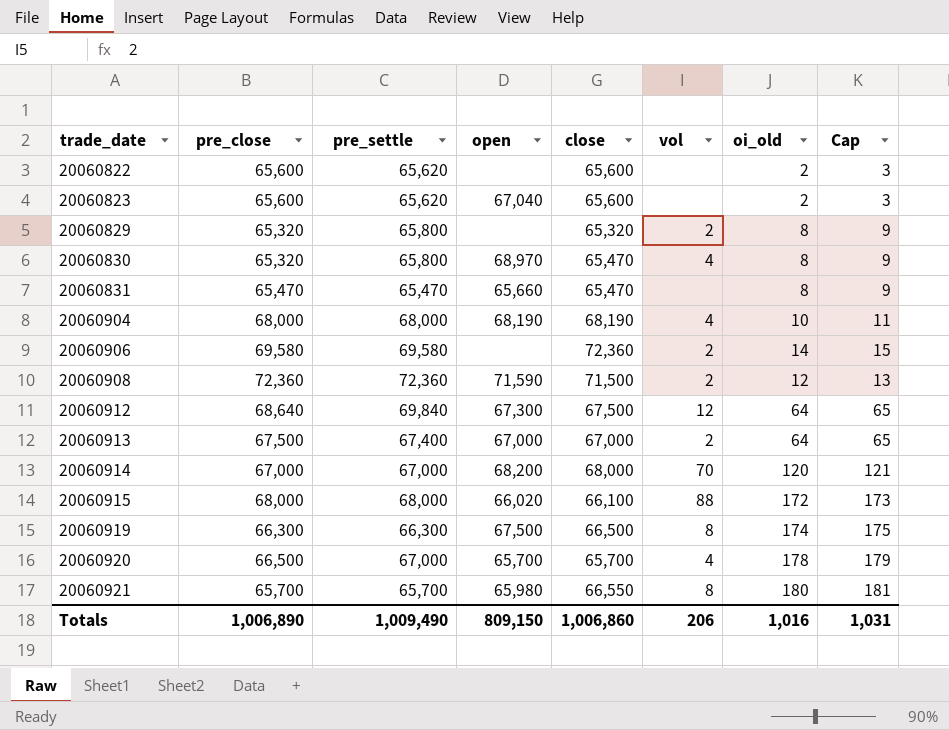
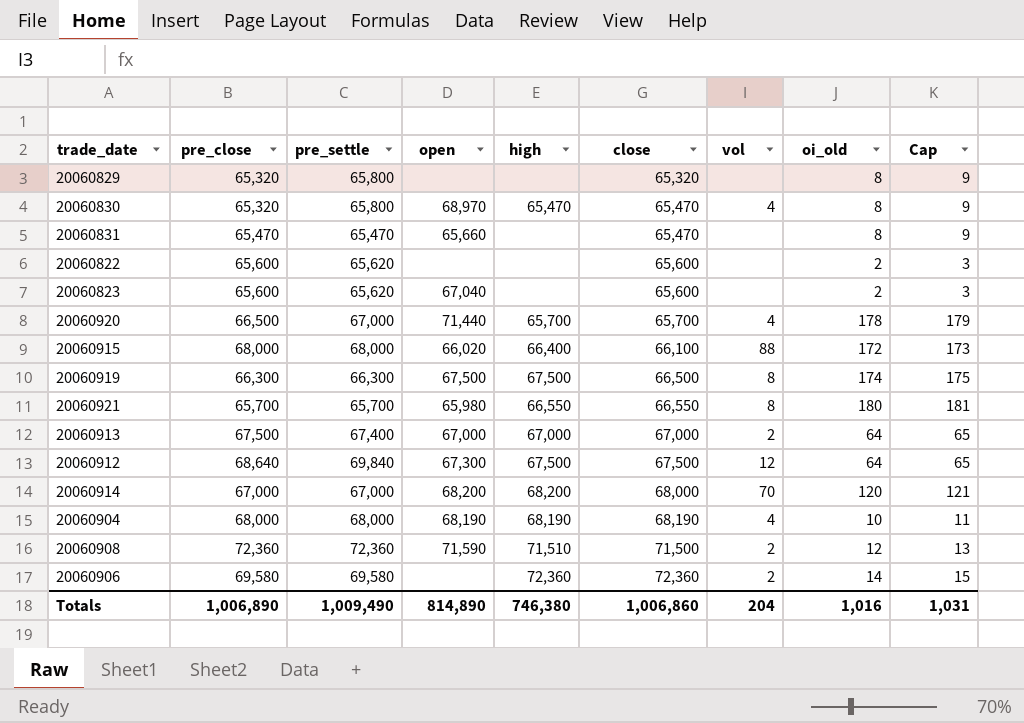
row order: trade_date ascending -> close ascending
column high | position: none -> 5
20060829 | vol: 2 -> none
20060920 | open: 65,700 -> 71,440
Totals | open: 809,150 -> 814,890
Totals | vol: 206 -> 204

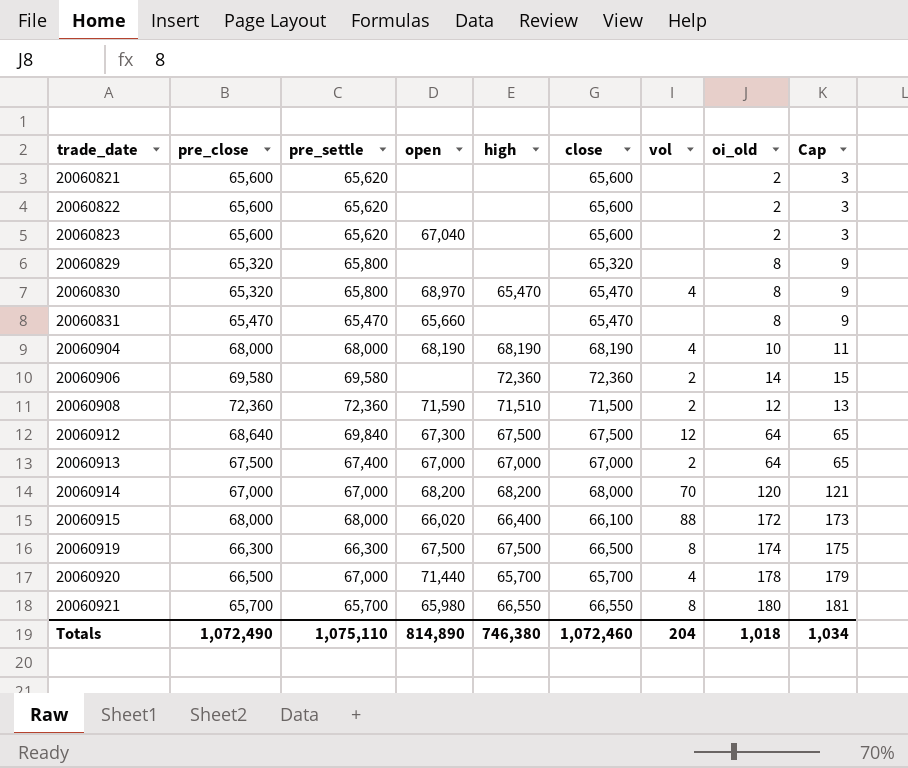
row order: close ascending -> trade_date ascending
row 20060821: none -> 65,600 | 65,620 | none | none | 65,600 | none | 2 | 3
Totals | pre_close: 1,006,890 -> 1,072,490
Totals | pre_settle: 1,009,490 -> 1,075,110
Totals | close: 1,006,860 -> 1,072,460
Totals | oi_old: 1,016 -> 1,018
Totals | Cap: 1,031 -> 1,034

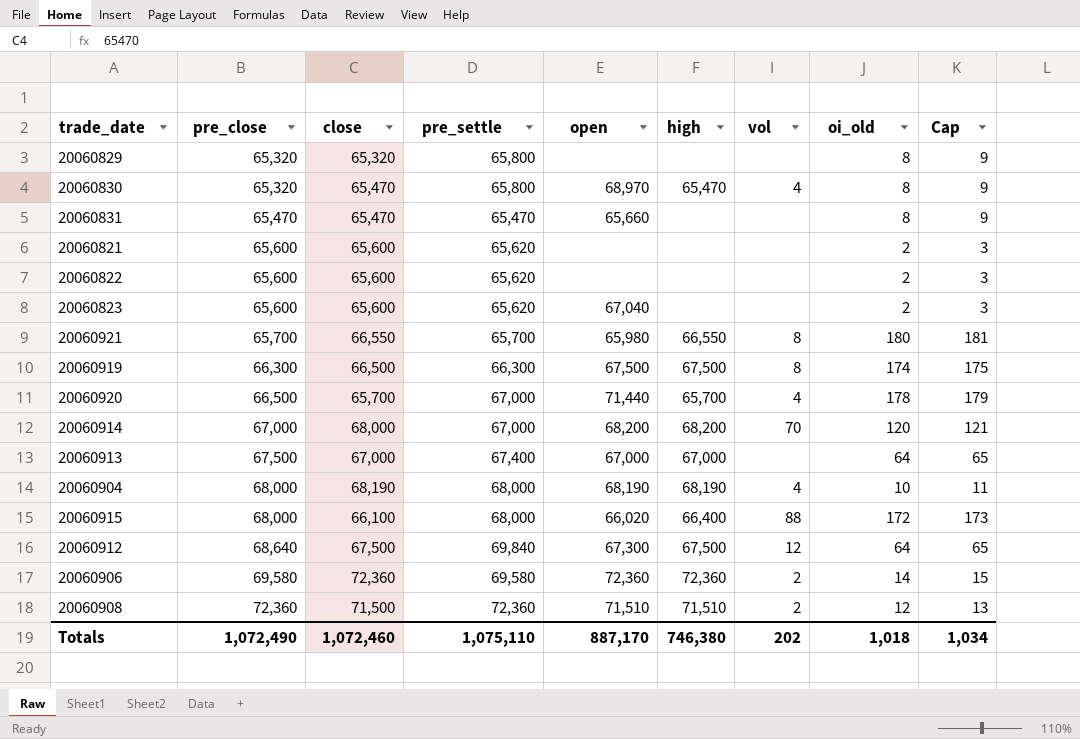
row order: trade_date ascending -> pre_close ascending
column close | position: 6 -> 3
20060913 | vol: 2 -> none
20060906 | open: none -> 72,360
20060908 | open: 71,590 -> 71,510
Totals | open: 814,890 -> 887,170
Totals | vol: 204 -> 202

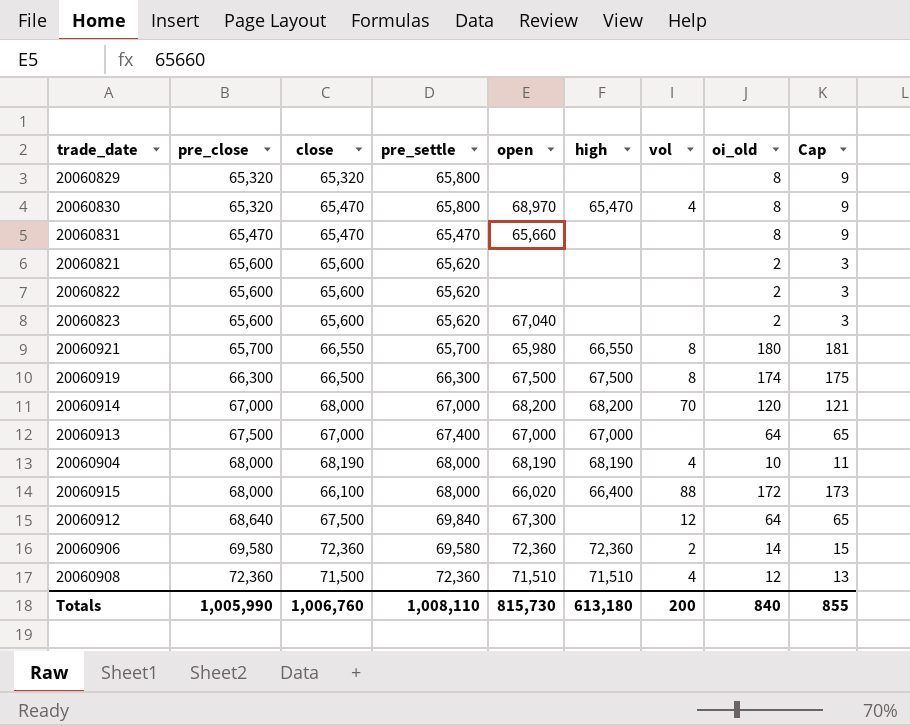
row 20060920: 66,500 | 65,700 | 67,000 | 71,440 | 65,700 | 4 | 178 | 179 -> none
20060912 | high: 67,500 -> none
20060908 | vol: 2 -> 4
Totals | pre_close: 1,072,490 -> 1,005,990
Totals | close: 1,072,460 -> 1,006,760
Totals | pre_settle: 1,075,110 -> 1,008,110
Totals | open: 887,170 -> 815,730
Totals | high: 746,380 -> 613,180
Totals | vol: 202 -> 200
Totals | oi_old: 1,018 -> 840
Totals | Cap: 1,034 -> 855

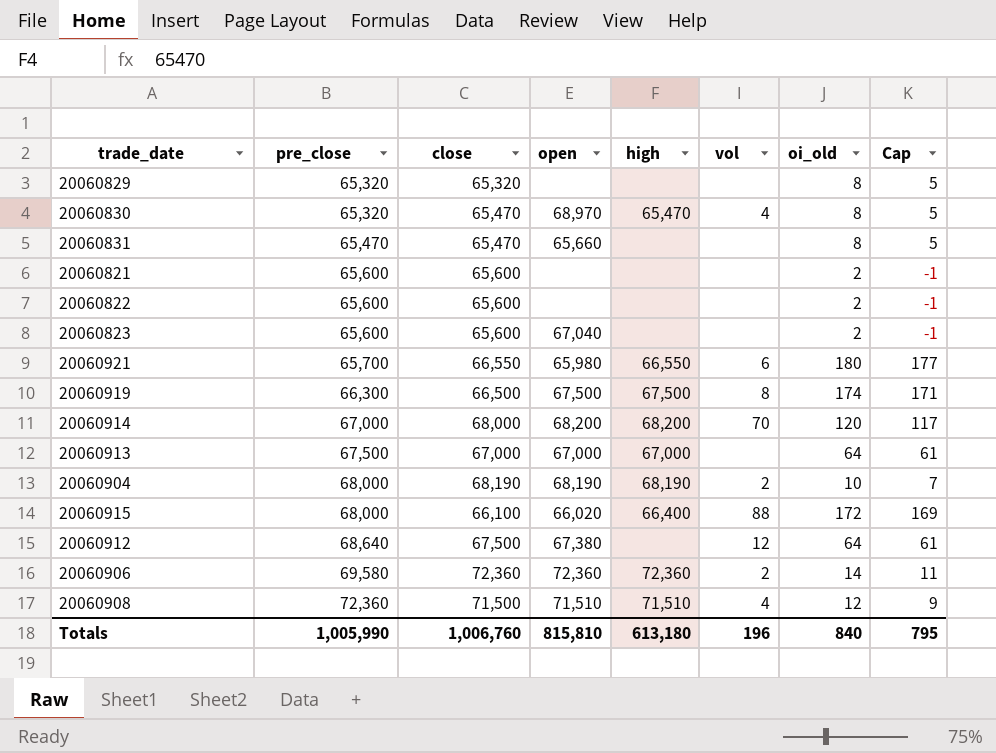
column pre_settle | position: 4 -> none
column Cap | formula: [oi_old] + 1 -> [oi_old] - 3
20060921 | vol: 8 -> 6
20060904 | vol: 4 -> 2
20060912 | open: 67,300 -> 67,380
Totals | open: 815,730 -> 815,810
Totals | vol: 200 -> 196
Totals | Cap: 855 -> 795

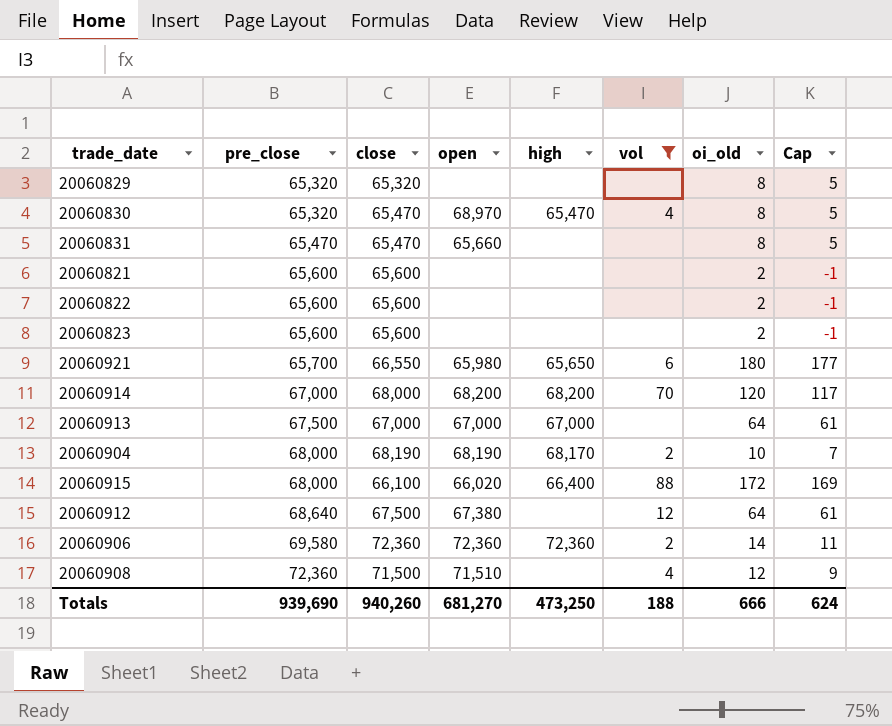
filter: none -> vol != 8
20060823 | open: 67,040 -> none
20060921 | high: 66,550 -> 65,650
20060904 | high: 68,190 -> 68,170
20060908 | high: 71,510 -> none
Totals | pre_close: 1,005,990 -> 939,690
Totals | close: 1,006,760 -> 940,260
Totals | open: 815,810 -> 681,270
Totals | high: 613,180 -> 473,250
Totals | vol: 196 -> 188
Totals | oi_old: 840 -> 666
Totals | Cap: 795 -> 624

